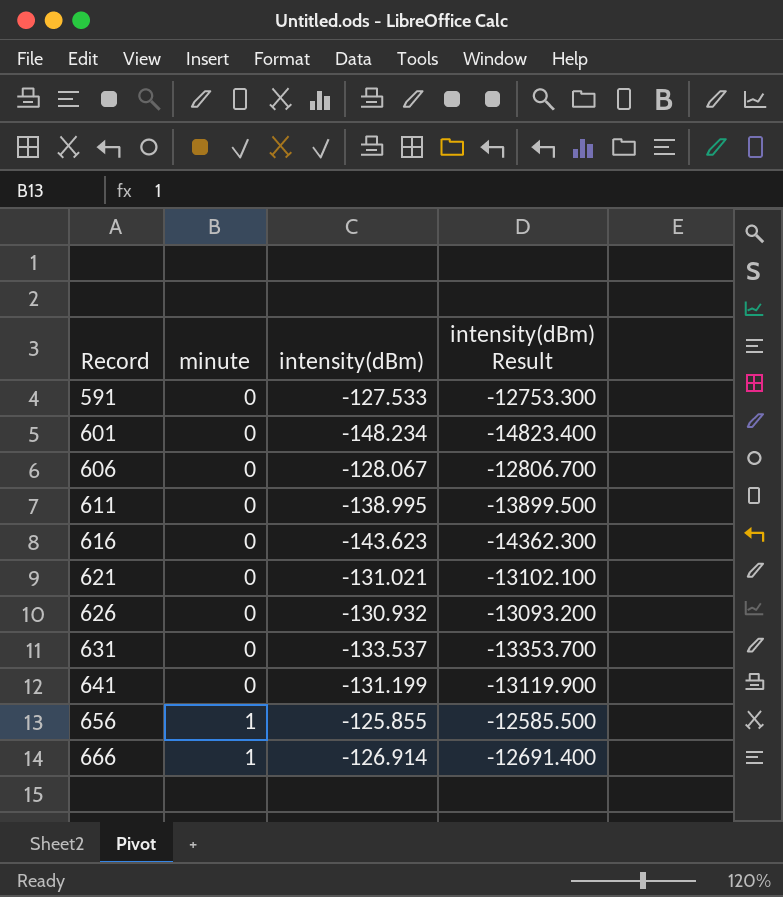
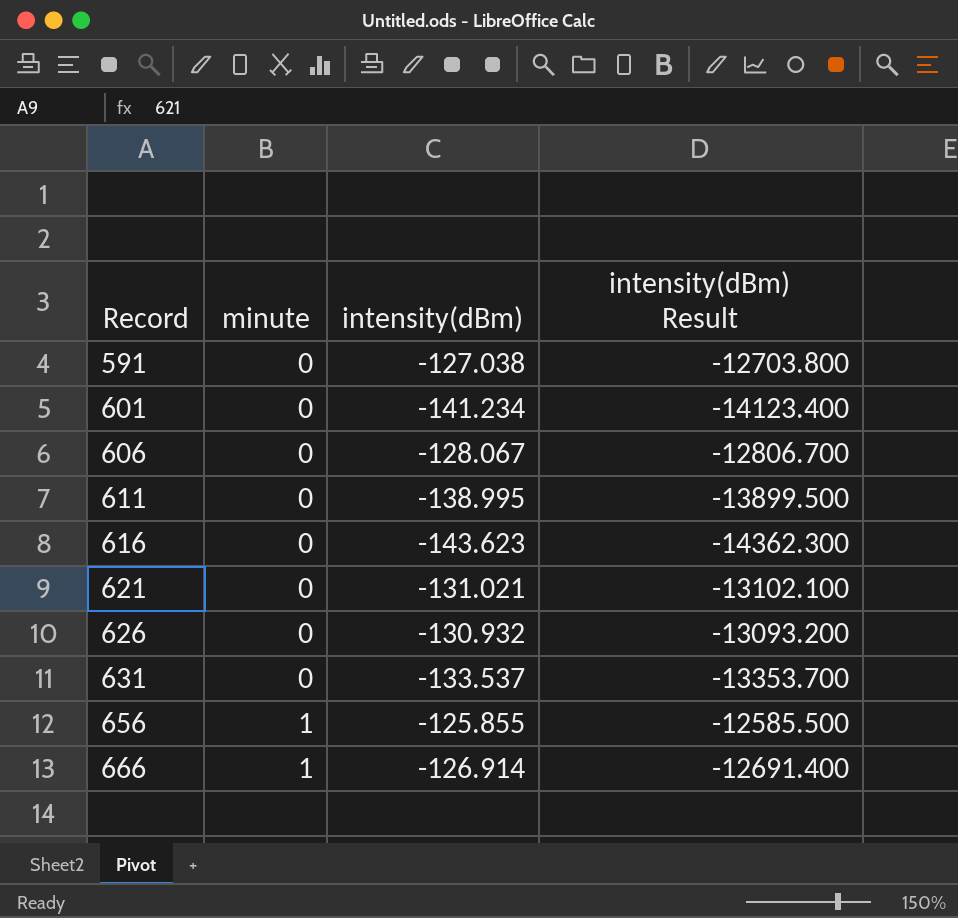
row 641: 0 | -131.199 | -13119.900 -> none
591 | intensity(dBm): -127.533 -> -127.038
591 | intensity(dBm) Result: -12753.300 -> -12703.800
601 | intensity(dBm): -148.234 -> -141.234
601 | intensity(dBm) Result: -14823.400 -> -14123.400

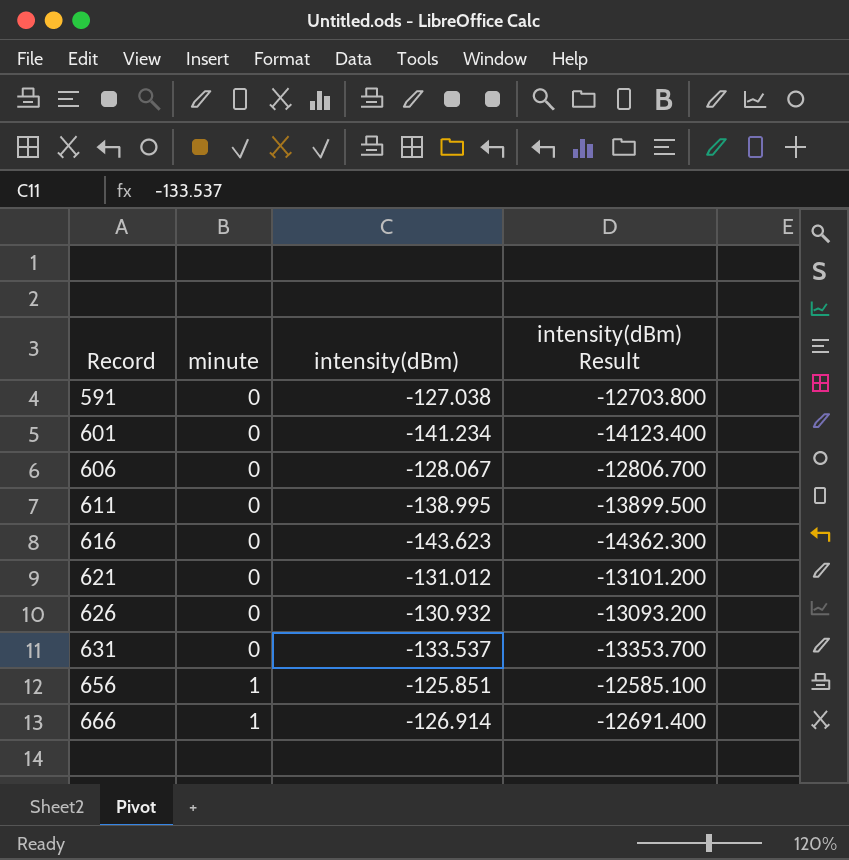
621 | intensity(dBm): -131.021 -> -131.012
621 | intensity(dBm) Result: -13102.100 -> -13101.200
656 | intensity(dBm): -125.855 -> -125.851
656 | intensity(dBm) Result: -12585.500 -> -12585.100

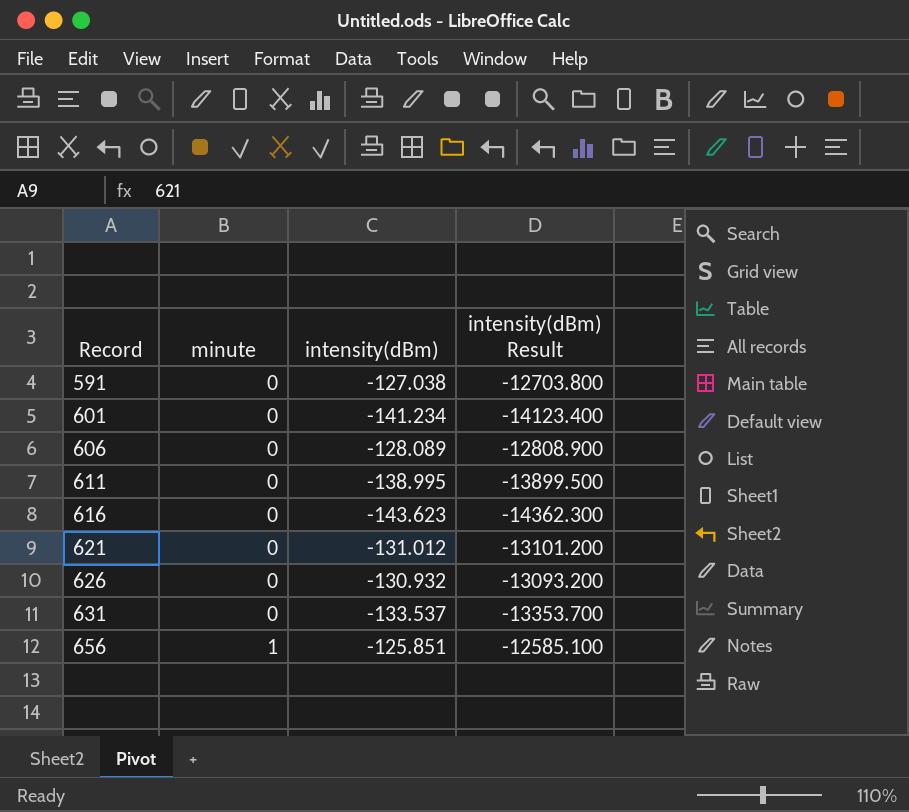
row 666: 1 | -126.914 | -12691.400 -> none
606 | intensity(dBm): -128.067 -> -128.089
606 | intensity(dBm) Result: -12806.700 -> -12808.900

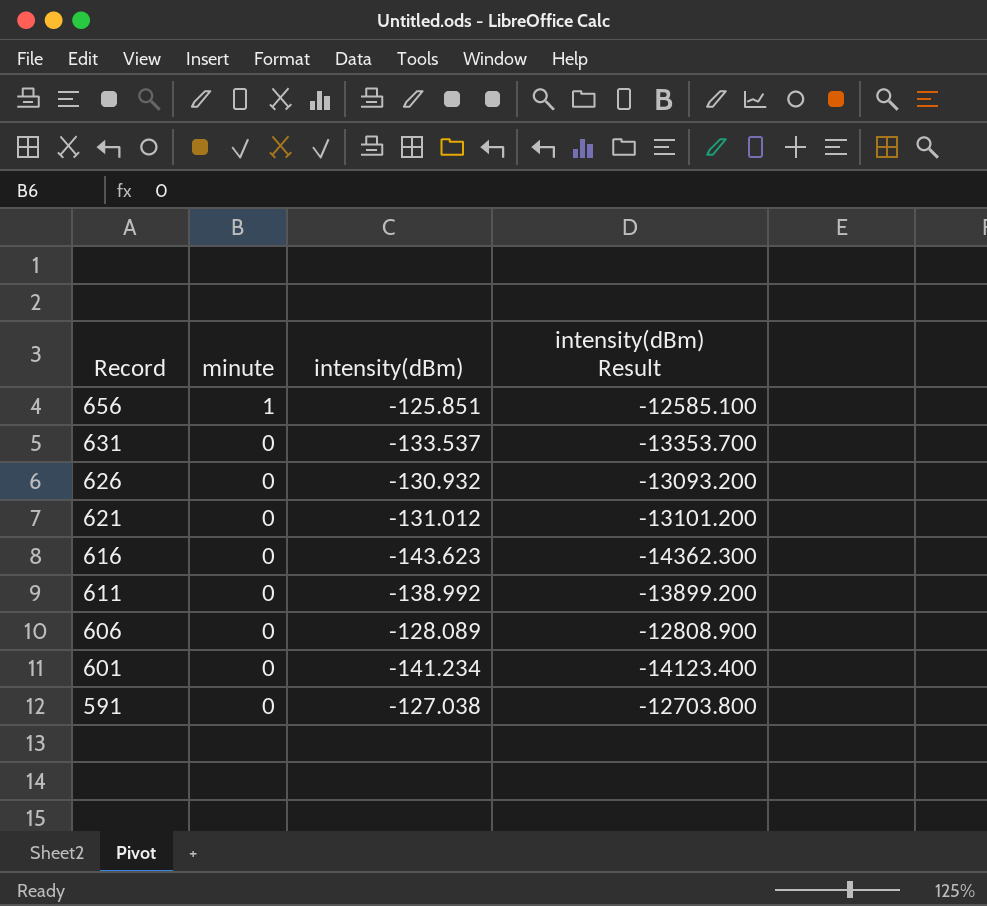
row order: Record ascending -> Record descending
611 | intensity(dBm): -138.995 -> -138.992
611 | intensity(dBm) Result: -13899.500 -> -13899.200

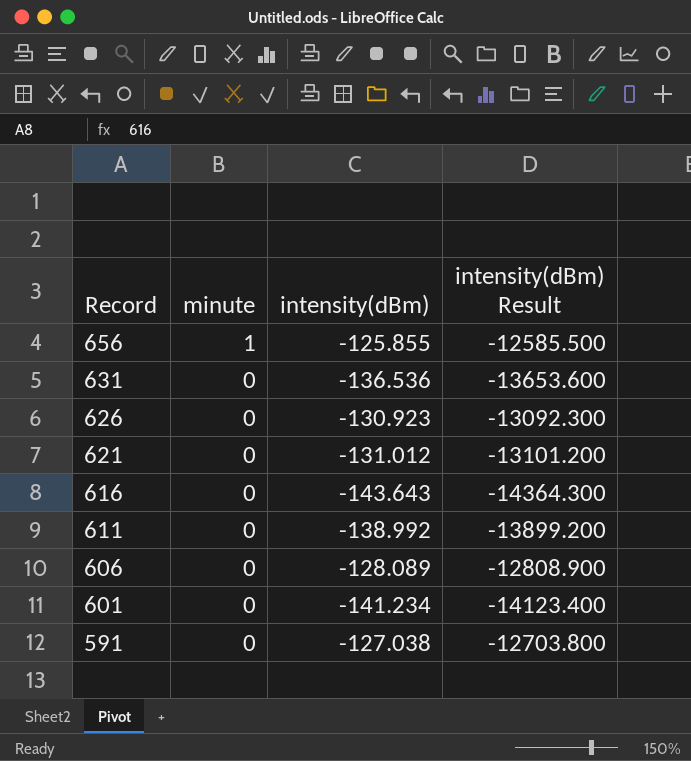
656 | intensity(dBm): -125.851 -> -125.855
656 | intensity(dBm) Result: -12585.100 -> -12585.500
631 | intensity(dBm): -133.537 -> -136.536
631 | intensity(dBm) Result: -13353.700 -> -13653.600
626 | intensity(dBm): -130.932 -> -130.923
626 | intensity(dBm) Result: -13093.200 -> -13092.300
616 | intensity(dBm): -143.623 -> -143.643
616 | intensity(dBm) Result: -14362.300 -> -14364.300

